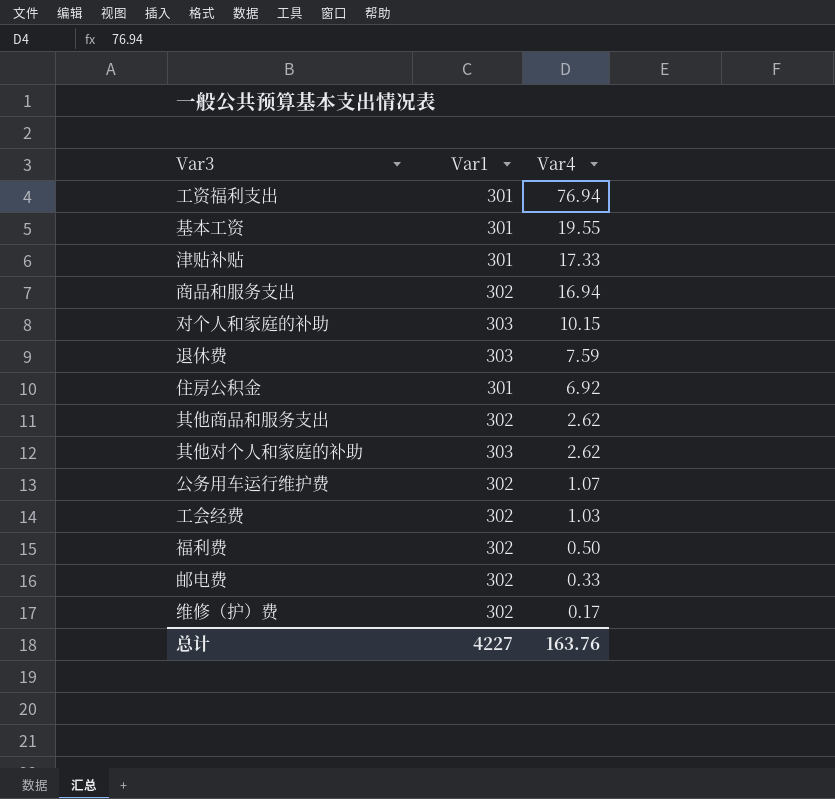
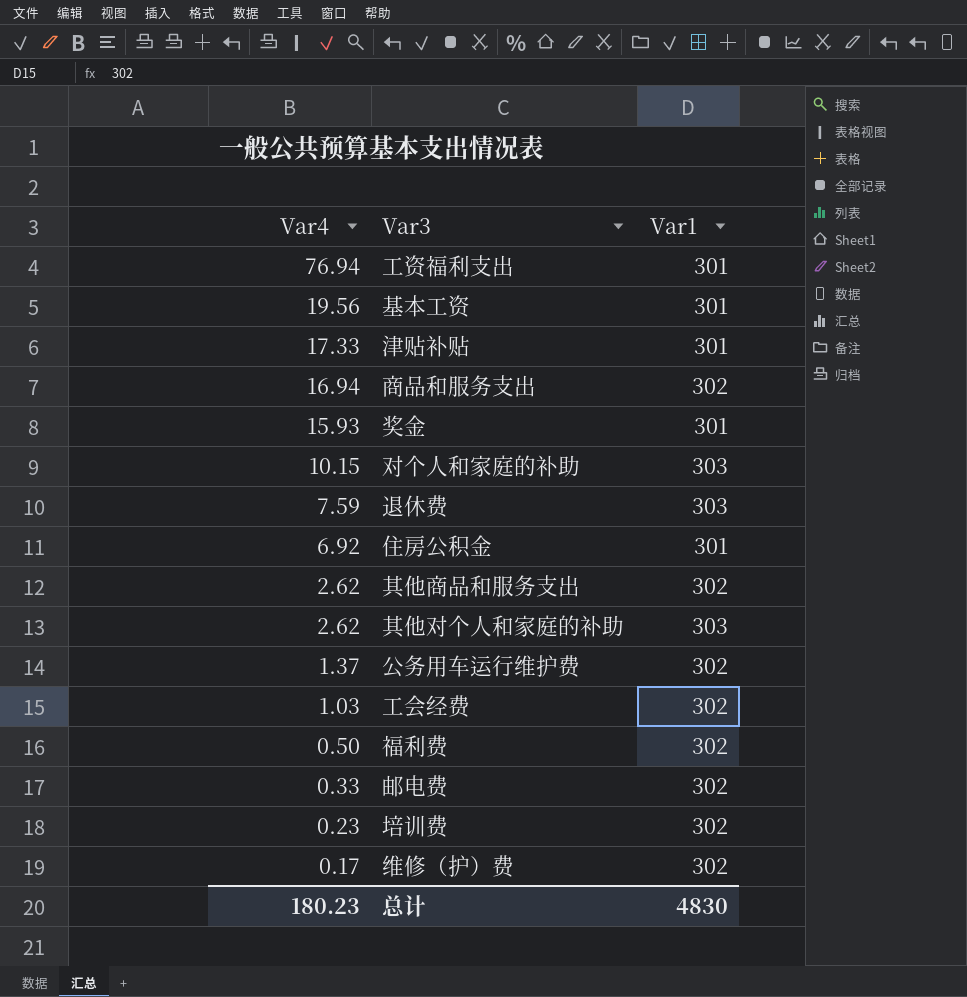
column Var4 | position: 3 -> 1
基本工资 | Var4: 19.55 -> 19.56
row 奖金: none -> 15.93 | 301
公务用车运行维护费 | Var4: 1.07 -> 1.37
row 培训费: none -> 0.23 | 302
总计 | Var4: 163.76 -> 180.23
总计 | Var1: 4227 -> 4830

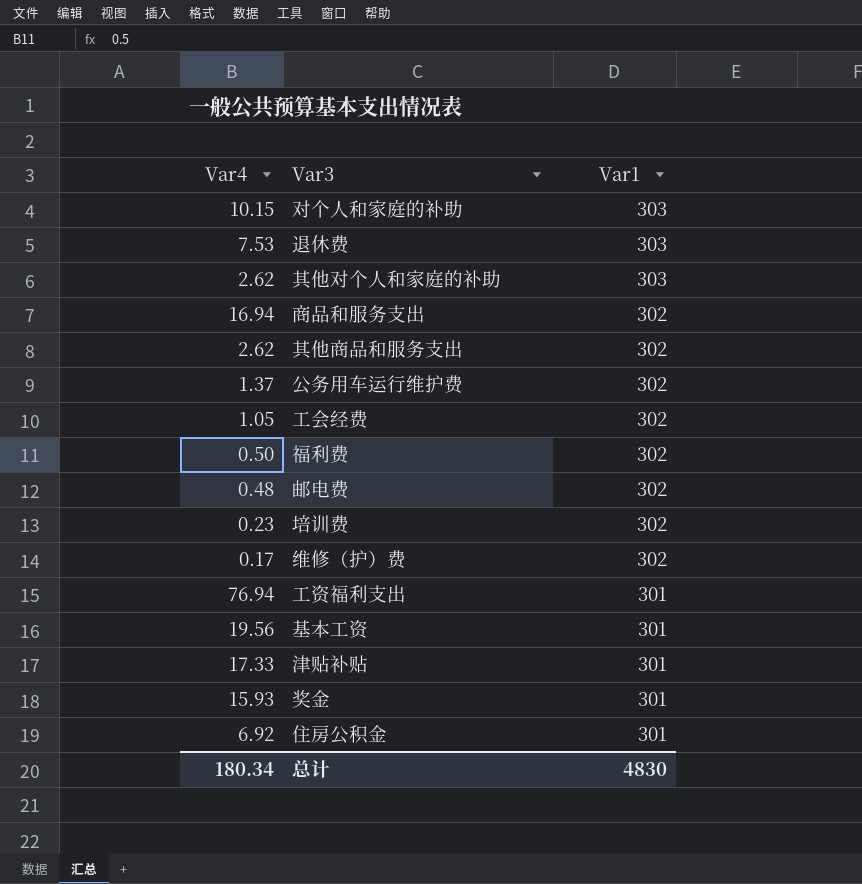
row order: Var4 descending -> Var1 descending
退休费 | Var4: 7.59 -> 7.53
工会经费 | Var4: 1.03 -> 1.05
邮电费 | Var4: 0.33 -> 0.48
总计 | Var4: 180.23 -> 180.34

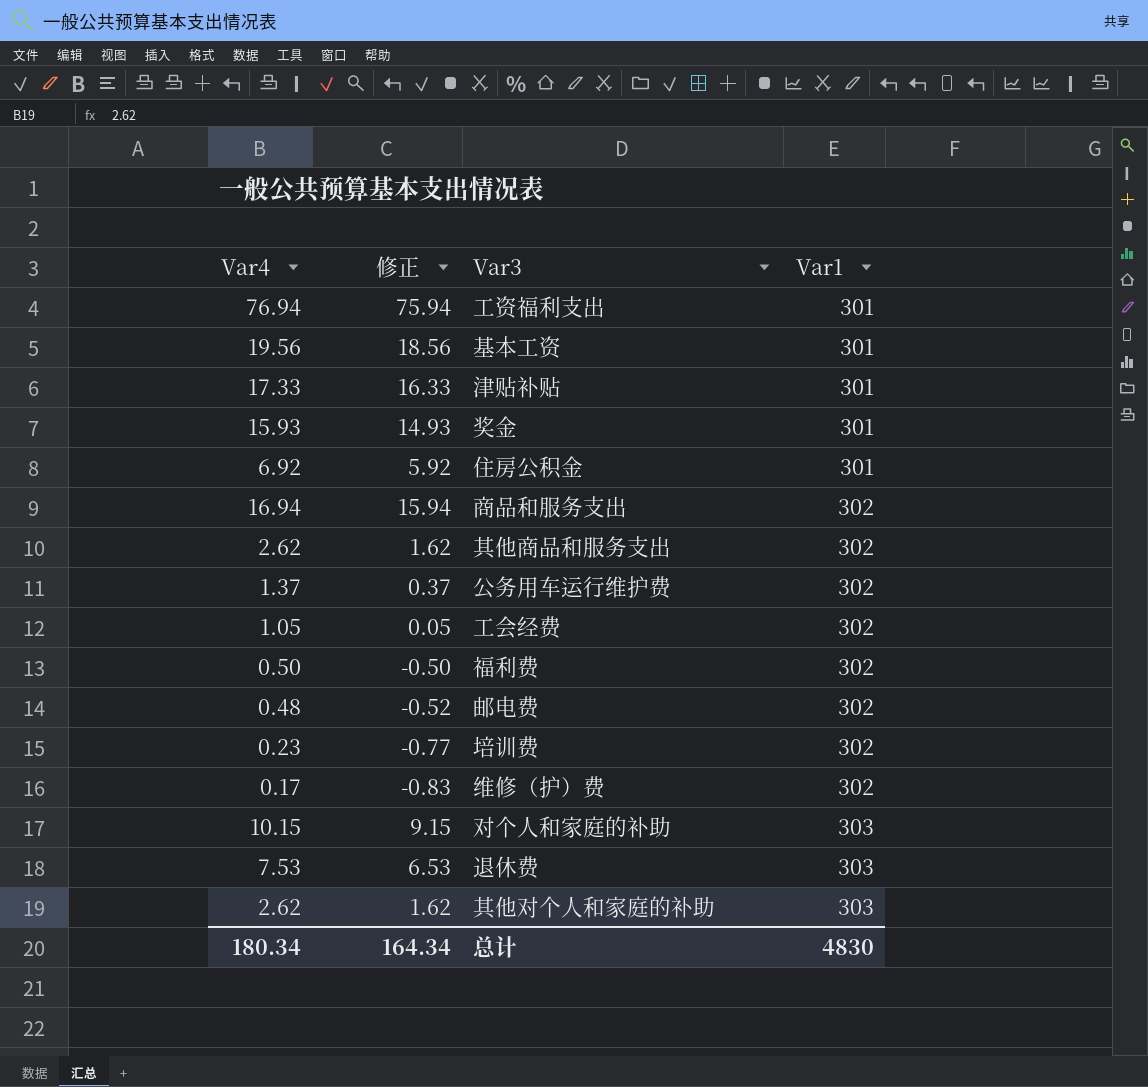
row order: Var1 descending -> Var1 ascending
column 修正 | formula: none -> [Var4] - 1

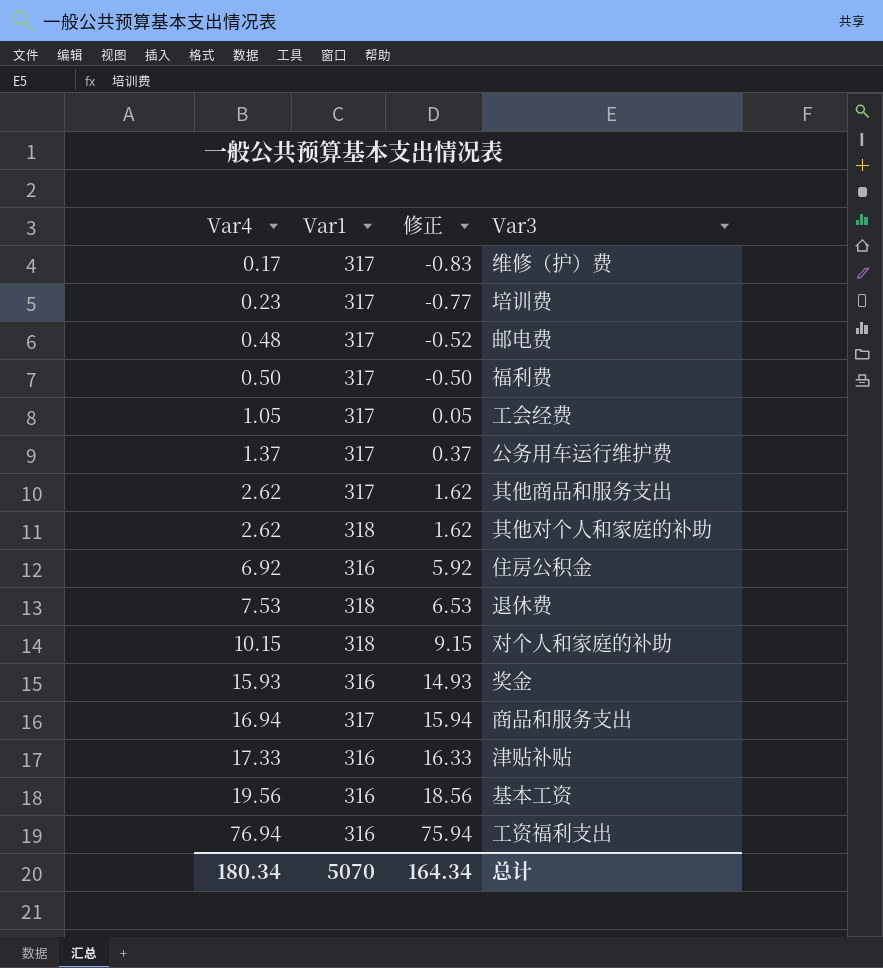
row order: Var1 ascending -> Var4 ascending
column Var1 | position: 4 -> 2
维修（护）费 | Var1: 302 -> 317
培训费 | Var1: 302 -> 317
邮电费 | Var1: 302 -> 317
福利费 | Var1: 302 -> 317
工会经费 | Var1: 302 -> 317
公务用车运行维护费 | Var1: 302 -> 317
其他商品和服务支出 | Var1: 302 -> 317
其他对个人和家庭的补助 | Var1: 303 -> 318
住房公积金 | Var1: 301 -> 316
退休费 | Var1: 303 -> 318
对个人和家庭的补助 | Var1: 303 -> 318
奖金 | Var1: 301 -> 316
商品和服务支出 | Var1: 302 -> 317
津贴补贴 | Var1: 301 -> 316
基本工资 | Var1: 301 -> 316
工资福利支出 | Var1: 301 -> 316
总计 | Var1: 4830 -> 5070

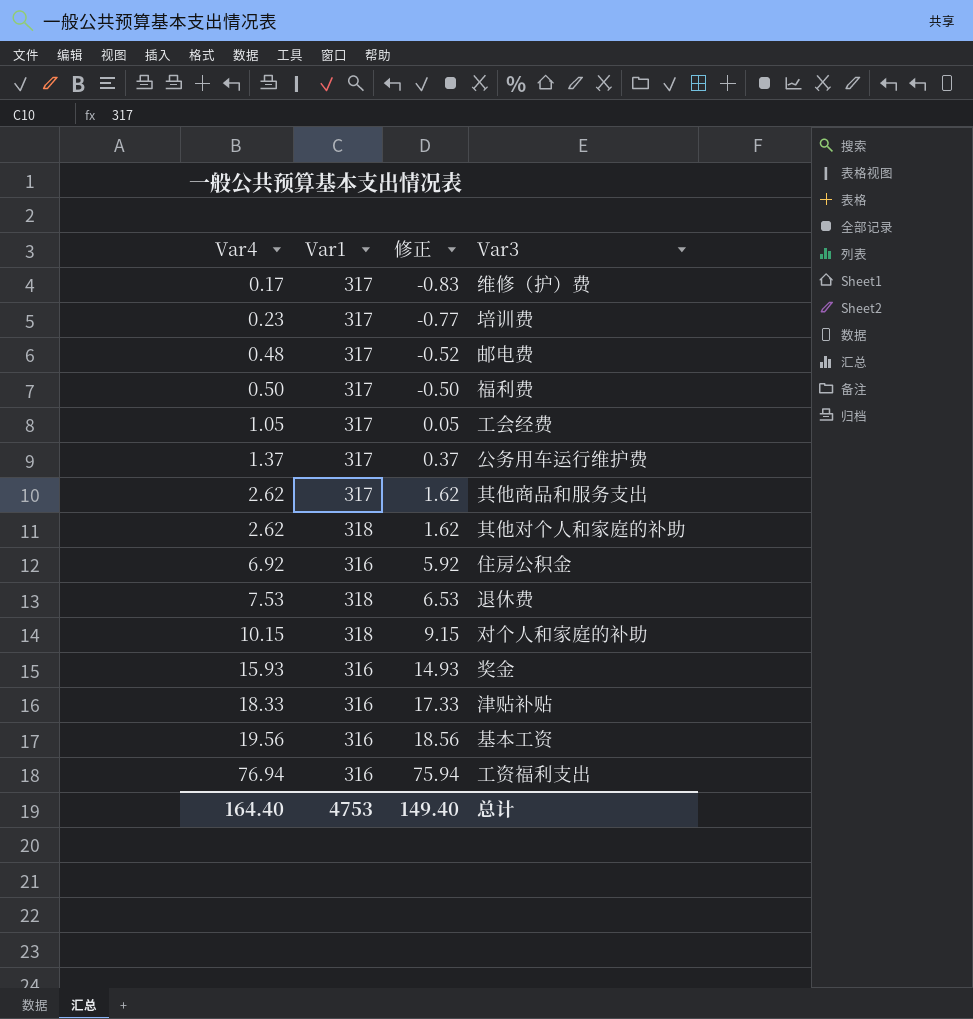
row 商品和服务支出: 16.94 | 317 | 15.94 -> none
津贴补贴 | Var4: 17.33 -> 18.33
津贴补贴 | 修正: 16.33 -> 17.33
总计 | Var4: 180.34 -> 164.40
总计 | Var1: 5070 -> 4753
总计 | 修正: 164.34 -> 149.40

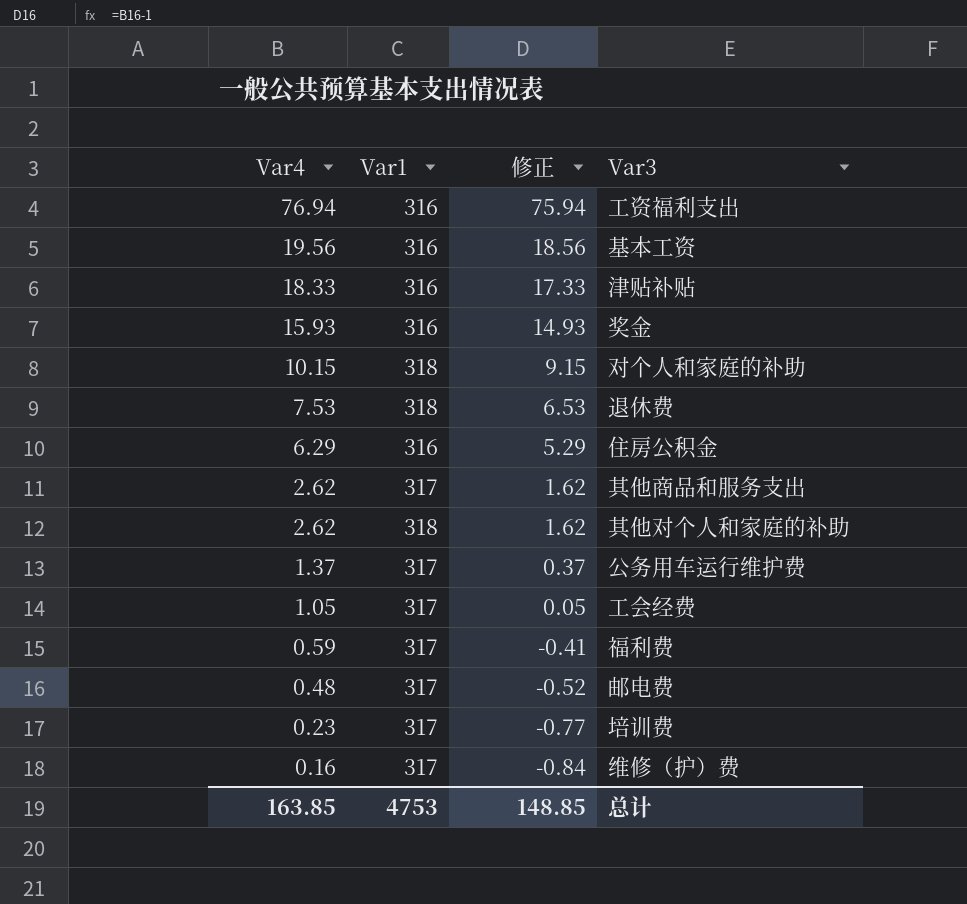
row order: Var4 ascending -> Var4 descending
住房公积金 | Var4: 6.92 -> 6.29
住房公积金 | 修正: 5.92 -> 5.29
福利费 | Var4: 0.50 -> 0.59
福利费 | 修正: -0.50 -> -0.41
维修（护）费 | Var4: 0.17 -> 0.16
维修（护）费 | 修正: -0.83 -> -0.84
总计 | Var4: 164.40 -> 163.85
总计 | 修正: 149.40 -> 148.85

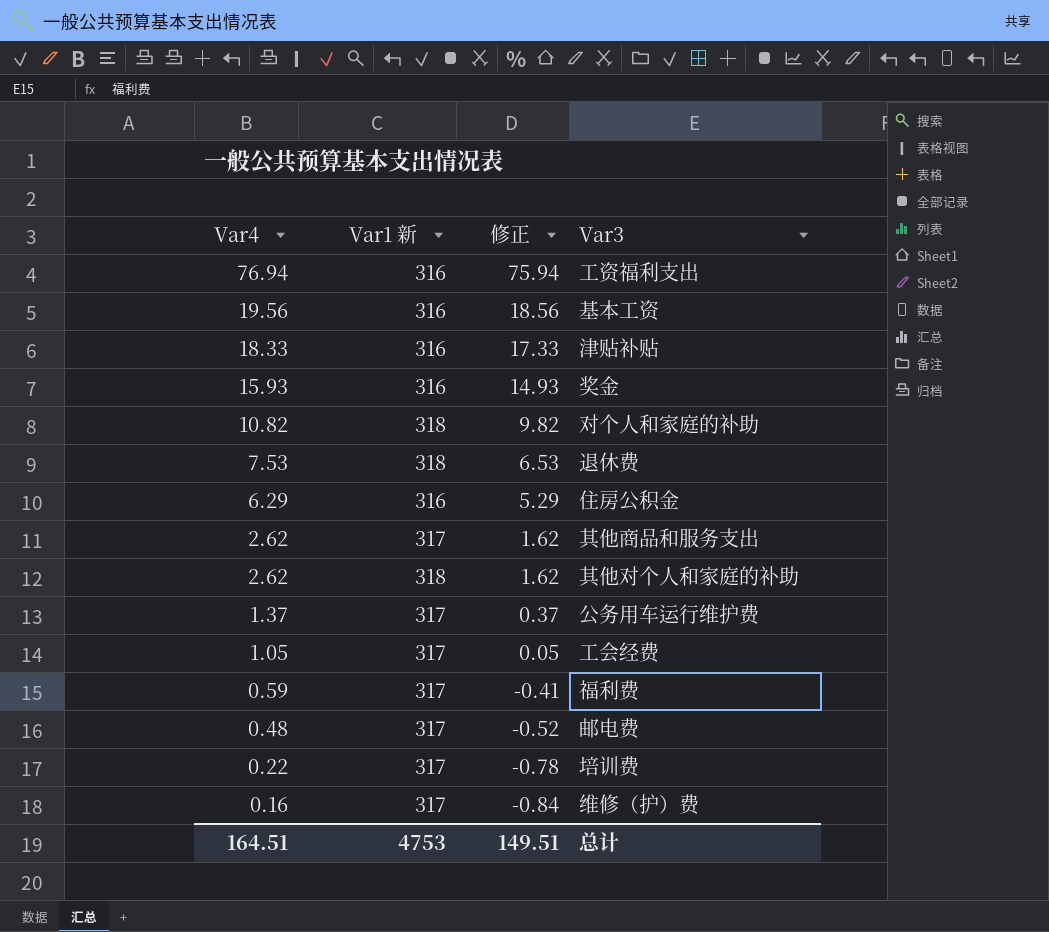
column name: Var1 -> Var1 新
对个人和家庭的补助 | Var4: 10.15 -> 10.82
对个人和家庭的补助 | 修正: 9.15 -> 9.82
培训费 | Var4: 0.23 -> 0.22
培训费 | 修正: -0.77 -> -0.78
总计 | Var4: 163.85 -> 164.51
总计 | 修正: 148.85 -> 149.51

